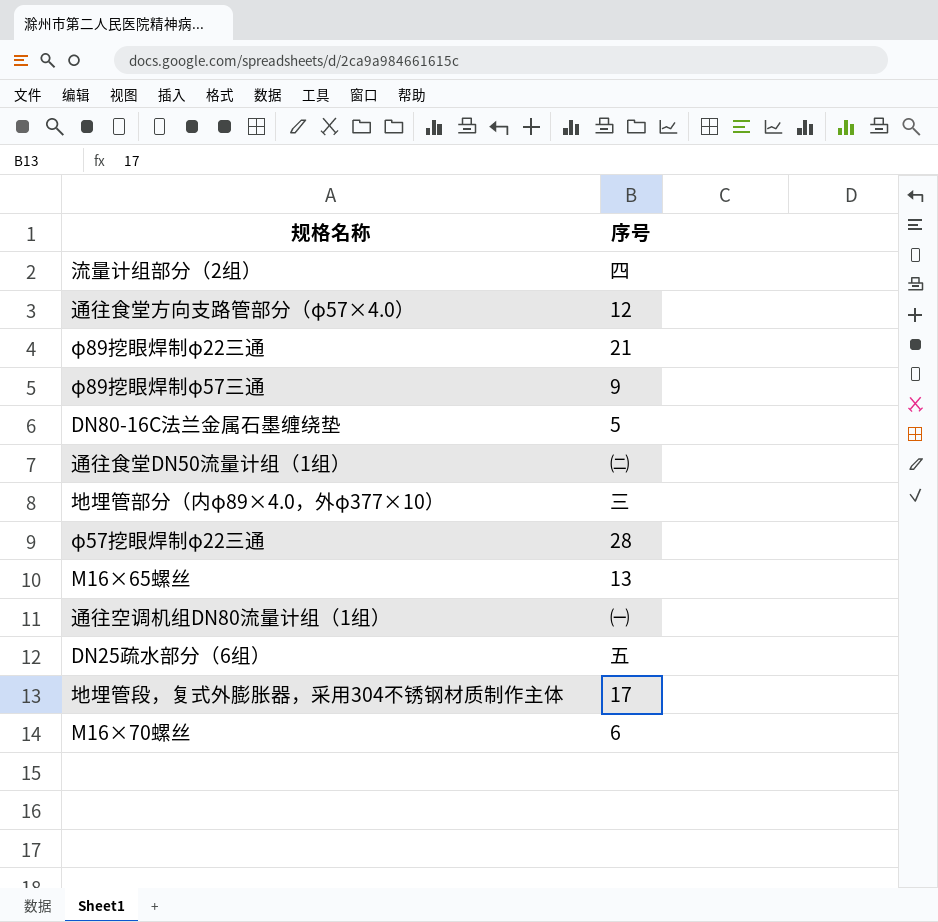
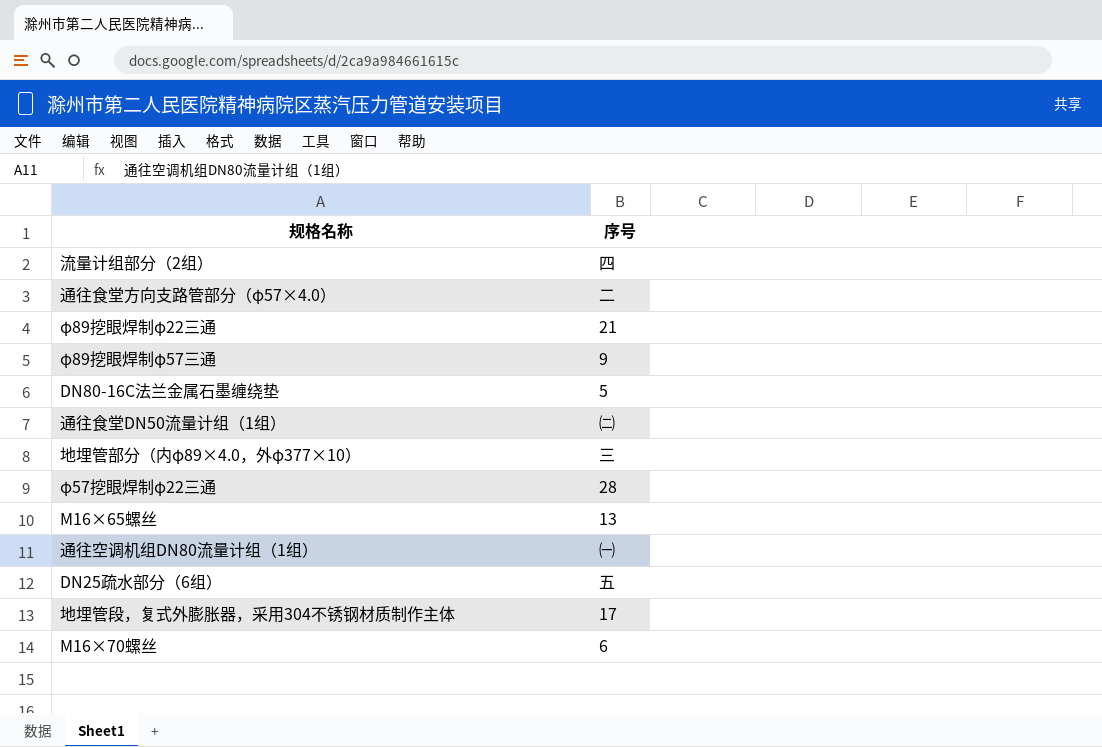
通往食堂方向支路管部分（φ57×4.0） | 序号: 12 -> 二

